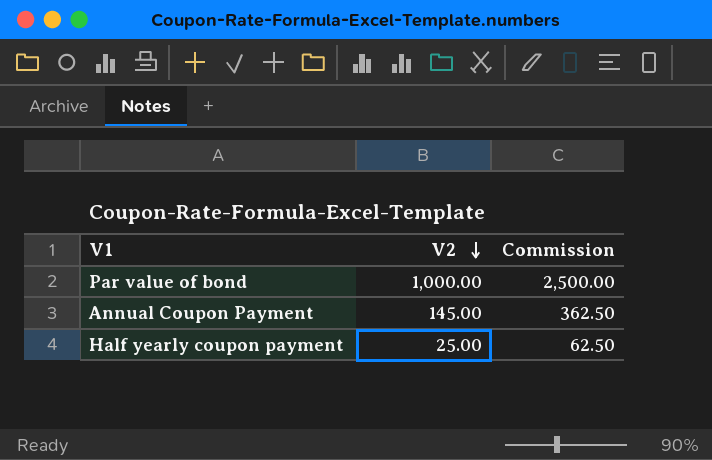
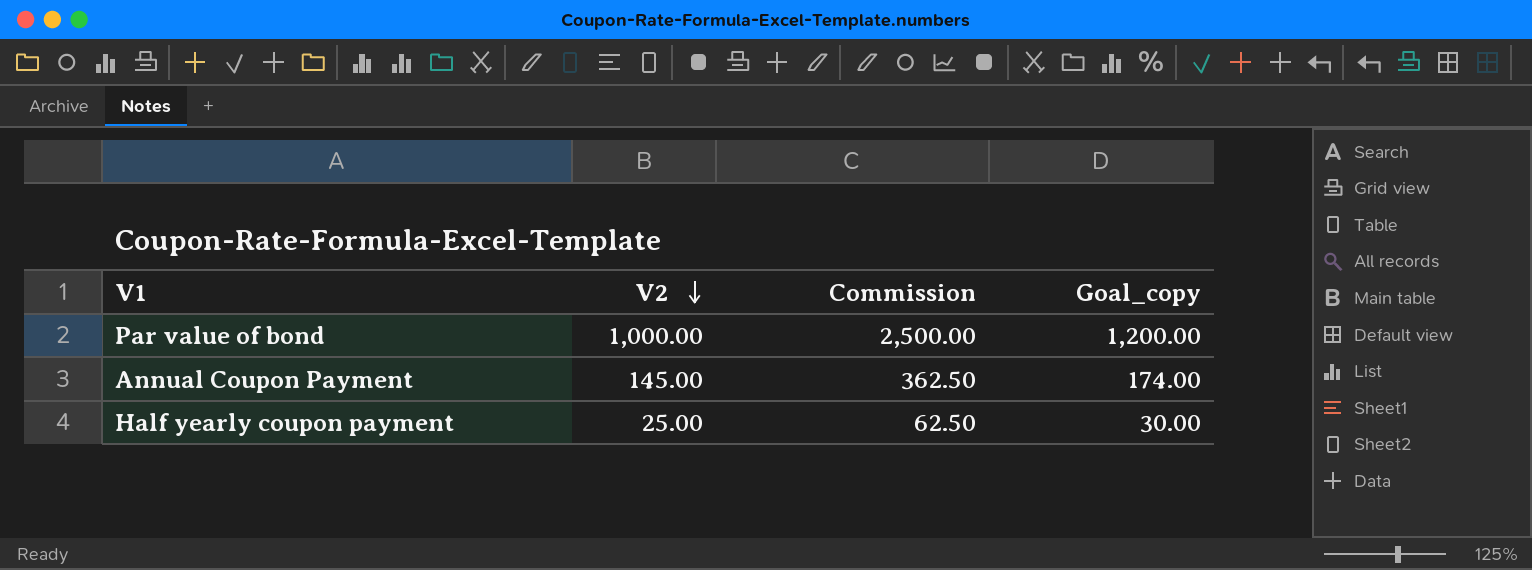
column Goal_copy | formula: none -> [V2] * 1.2

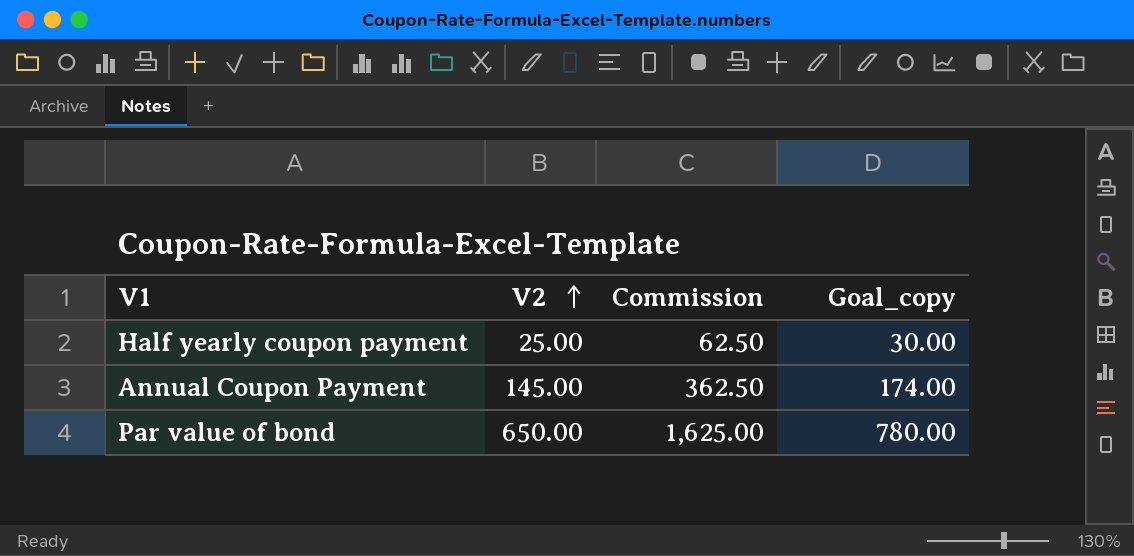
row order: V2 descending -> V2 ascending
Par value of bond | V2: 1,000.00 -> 650.00
Par value of bond | Commission: 2,500.00 -> 1,625.00
Par value of bond | Goal_copy: 1,200.00 -> 780.00

